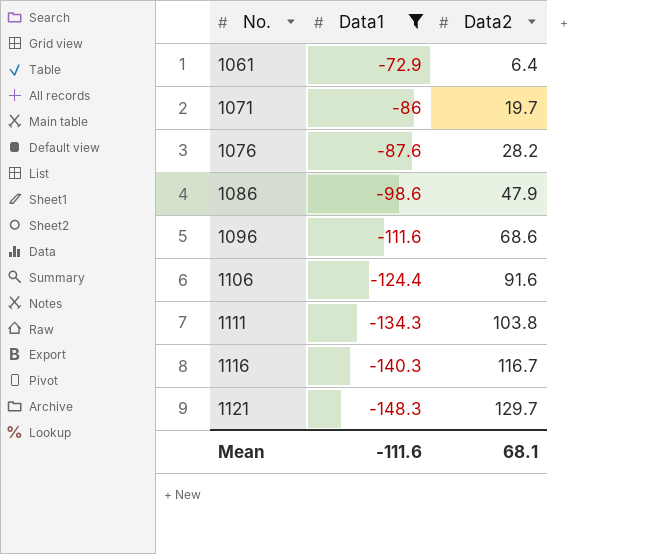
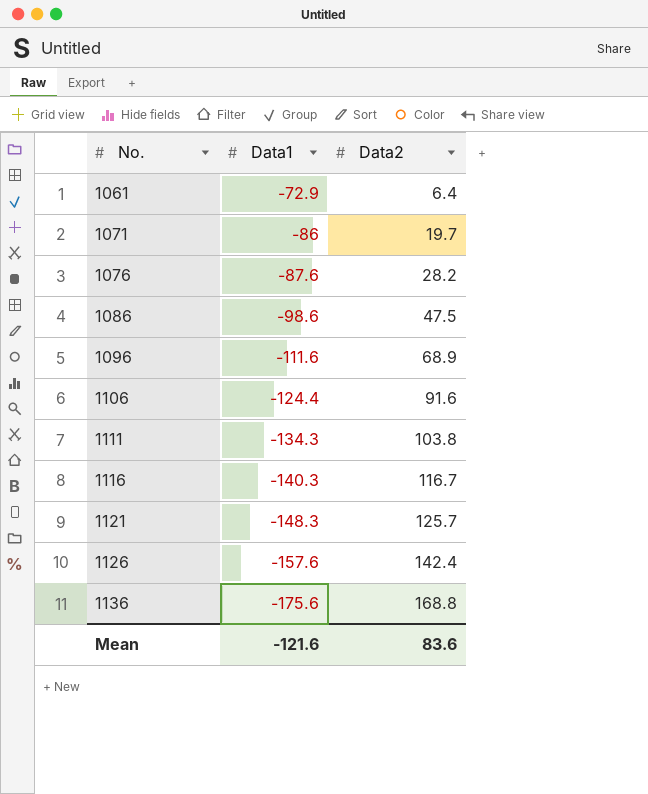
filter: Data1 >= -148.3 -> none
1086 | Data2: 47.9 -> 47.5
1096 | Data2: 68.6 -> 68.9
1121 | Data2: 129.7 -> 125.7
Mean | Data1: -111.6 -> -121.6
Mean | Data2: 68.1 -> 83.6

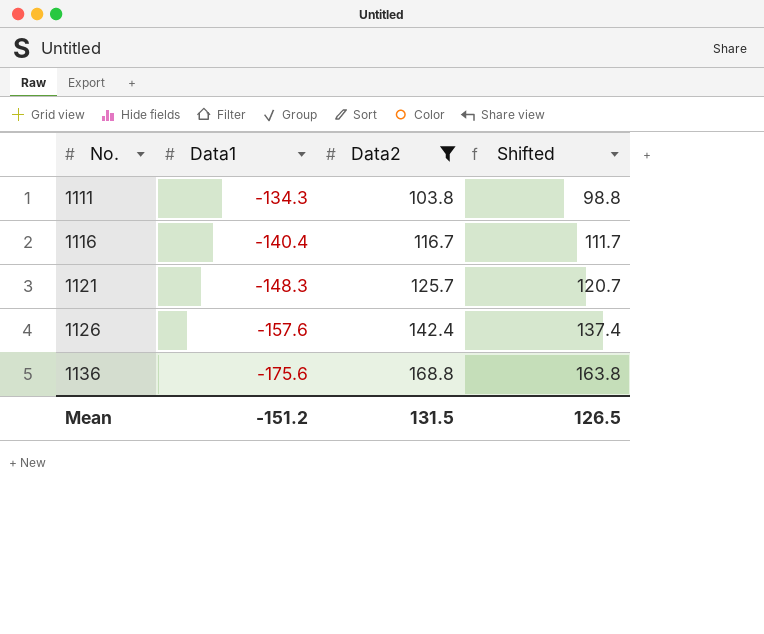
filter: none -> Data2 >= 103.8
column Shifted | formula: none -> [Data2] - 5
1116 | Data1: -140.3 -> -140.4
Mean | Data1: -121.6 -> -151.2
Mean | Data2: 83.6 -> 131.5

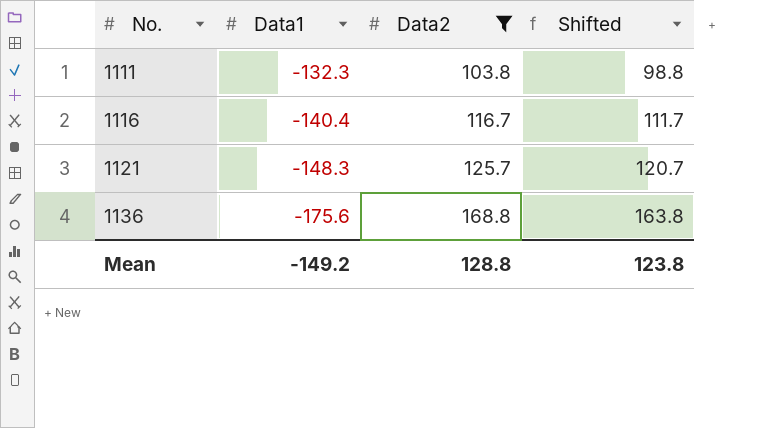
row 1126: -157.6 | 142.4 | 137.4 -> none
1111 | Data1: -134.3 -> -132.3
Mean | Data1: -151.2 -> -149.2
Mean | Data2: 131.5 -> 128.8
Mean | Shifted: 126.5 -> 123.8

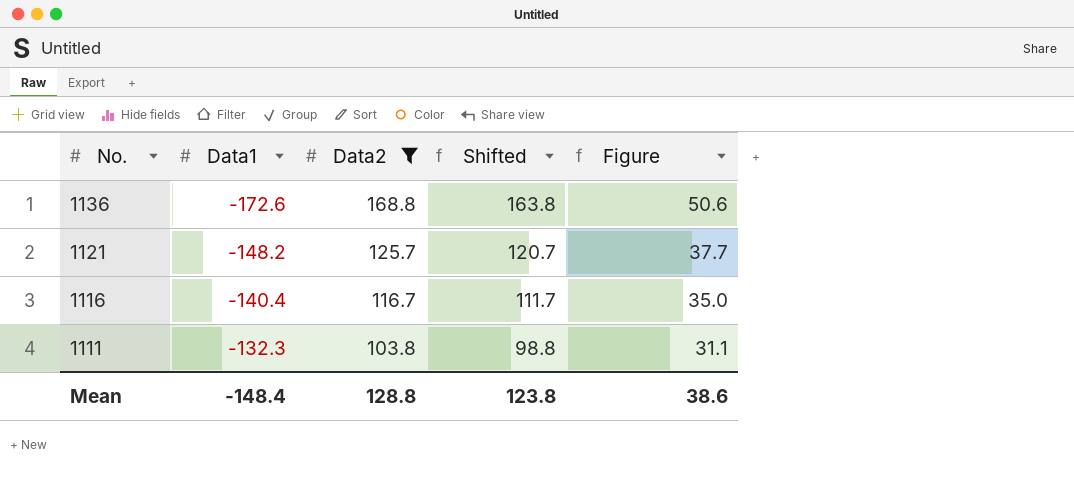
row order: No. ascending -> No. descending
column Figure | formula: none -> [Data2] * 0.3
1136 | Data1: -175.6 -> -172.6
1121 | Data1: -148.3 -> -148.2
Mean | Data1: -149.2 -> -148.4

